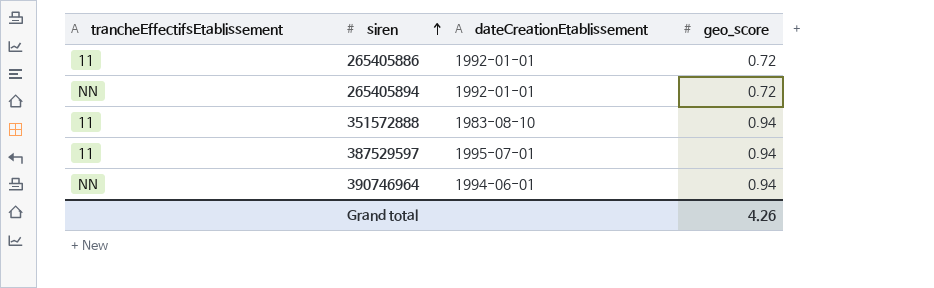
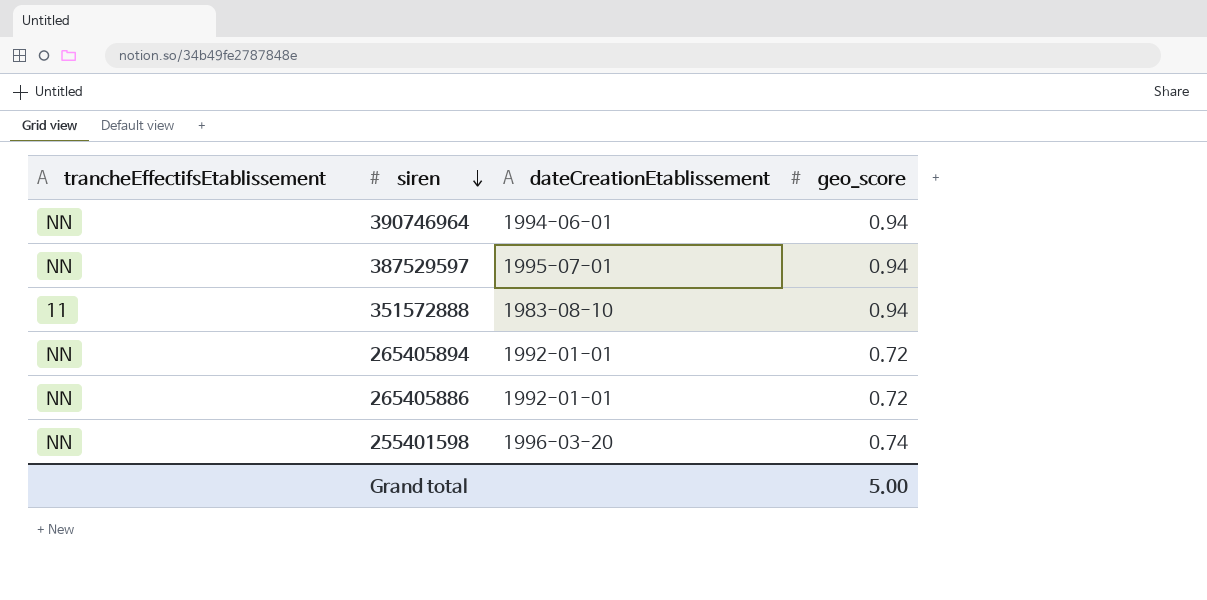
row order: siren ascending -> siren descending
387529597 | trancheEffectifsEtablissement: 11 -> NN
265405886 | trancheEffectifsEtablissement: 11 -> NN
row 255401598: none -> NN | 1996-03-20 | 0.74
Grand total | geo_score: 4.26 -> 5.00

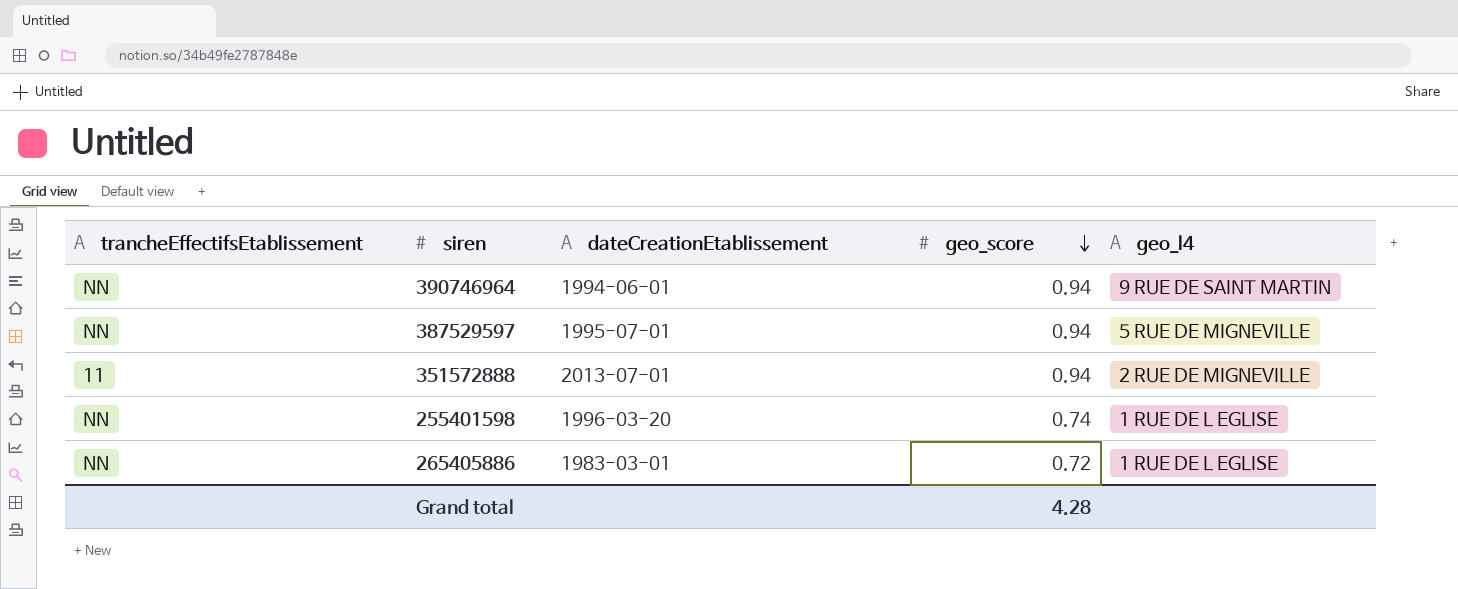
row order: siren descending -> geo_score descending
column geo_l4 | position: none -> 5
row 265405894: NN | 1992-01-01 | 0.72 -> none
351572888 | dateCreationEtablissement: 1983-08-10 -> 2013-07-01
265405886 | dateCreationEtablissement: 1992-01-01 -> 1983-03-01
Grand total | geo_score: 5.00 -> 4.28

